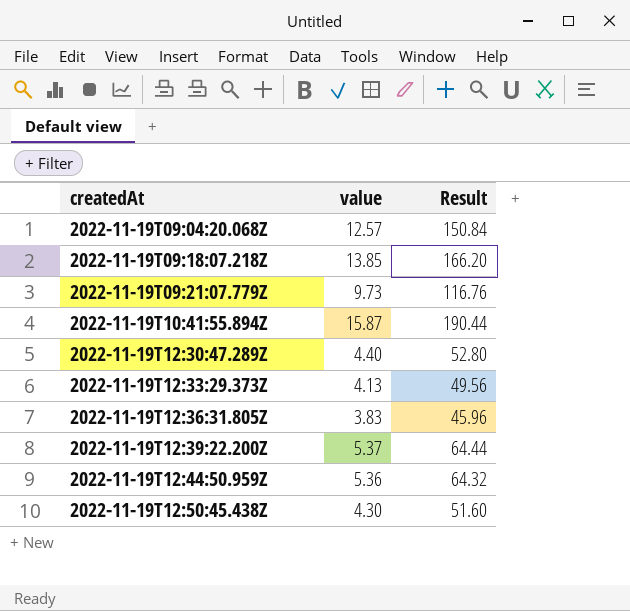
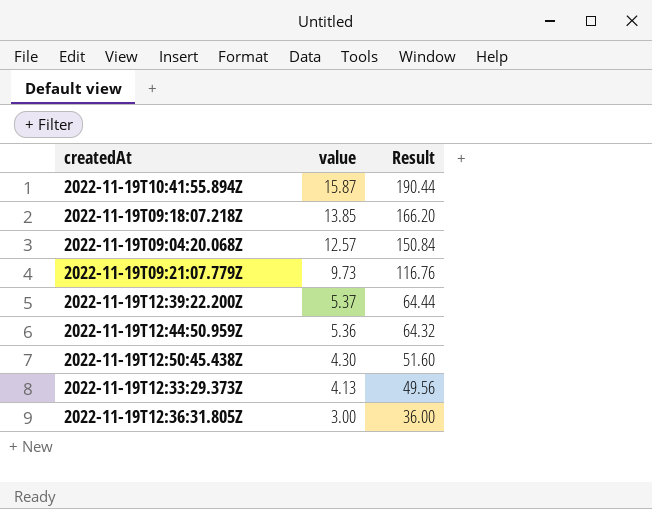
row order: createdAt ascending -> value descending
row 2022-11-19T12:30:47.289Z: 4.40 | 52.80 -> none
2022-11-19T12:36:31.805Z | value: 3.83 -> 3.00
2022-11-19T12:36:31.805Z | Result: 45.96 -> 36.00

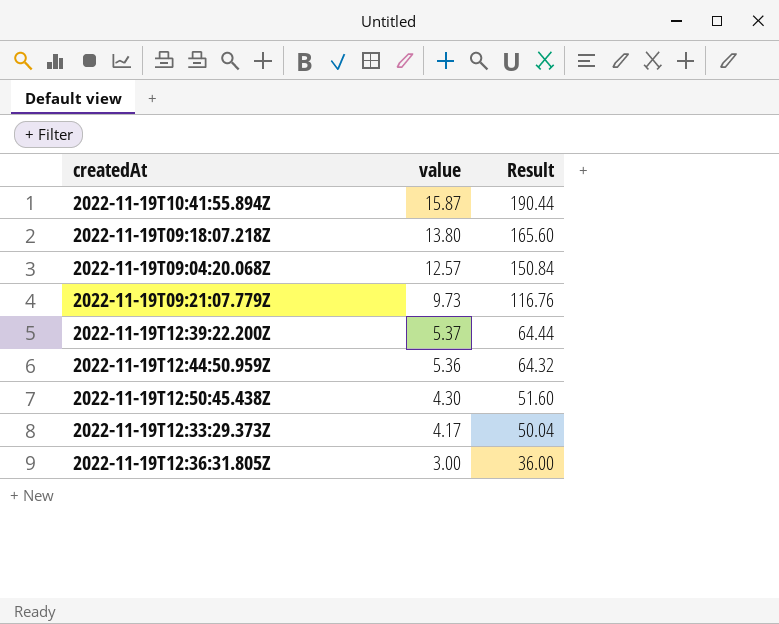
2022-11-19T09:18:07.218Z | value: 13.85 -> 13.80
2022-11-19T09:18:07.218Z | Result: 166.20 -> 165.60
2022-11-19T12:33:29.373Z | value: 4.13 -> 4.17
2022-11-19T12:33:29.373Z | Result: 49.56 -> 50.04

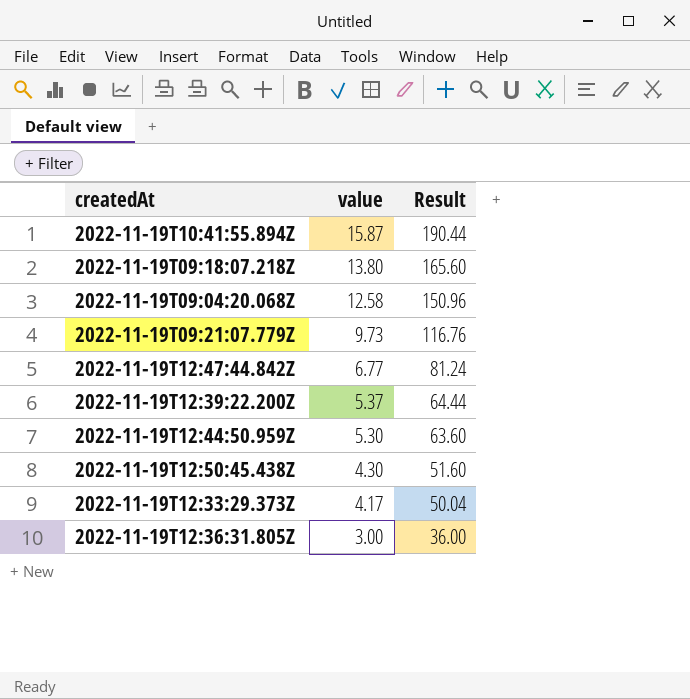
2022-11-19T09:04:20.068Z | value: 12.57 -> 12.58
2022-11-19T09:04:20.068Z | Result: 150.84 -> 150.96
row 2022-11-19T12:47:44.842Z: none -> 6.77 | 81.24
2022-11-19T12:44:50.959Z | value: 5.36 -> 5.30
2022-11-19T12:44:50.959Z | Result: 64.32 -> 63.60

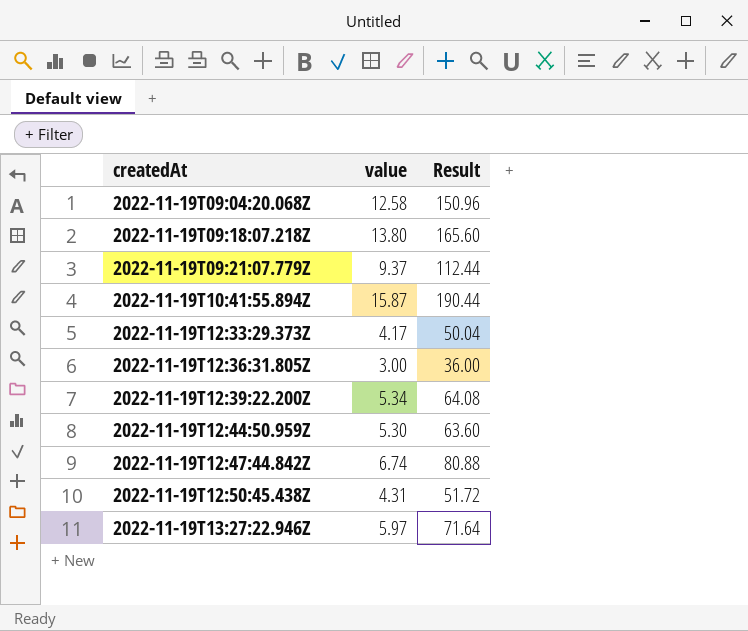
row order: value descending -> createdAt ascending
2022-11-19T09:21:07.779Z | value: 9.73 -> 9.37
2022-11-19T09:21:07.779Z | Result: 116.76 -> 112.44
2022-11-19T12:39:22.200Z | value: 5.37 -> 5.34
2022-11-19T12:39:22.200Z | Result: 64.44 -> 64.08
2022-11-19T12:47:44.842Z | value: 6.77 -> 6.74
2022-11-19T12:47:44.842Z | Result: 81.24 -> 80.88
2022-11-19T12:50:45.438Z | value: 4.30 -> 4.31
2022-11-19T12:50:45.438Z | Result: 51.60 -> 51.72
row 2022-11-19T13:27:22.946Z: none -> 5.97 | 71.64

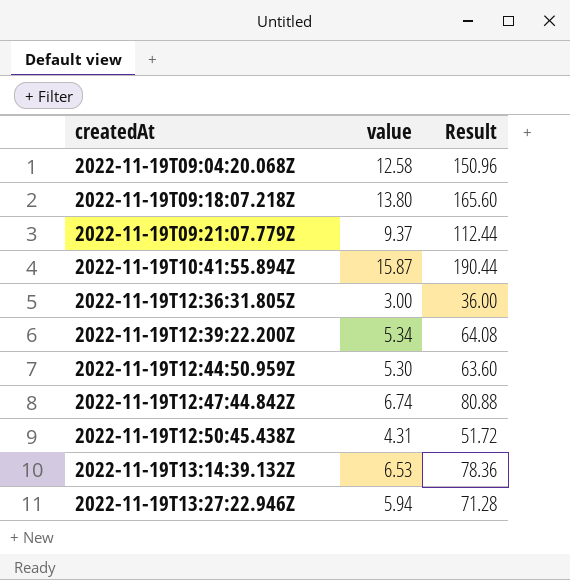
row 2022-11-19T12:33:29.373Z: 4.17 | 50.04 -> none
row 2022-11-19T13:14:39.132Z: none -> 6.53 | 78.36
2022-11-19T13:27:22.946Z | value: 5.97 -> 5.94
2022-11-19T13:27:22.946Z | Result: 71.64 -> 71.28

